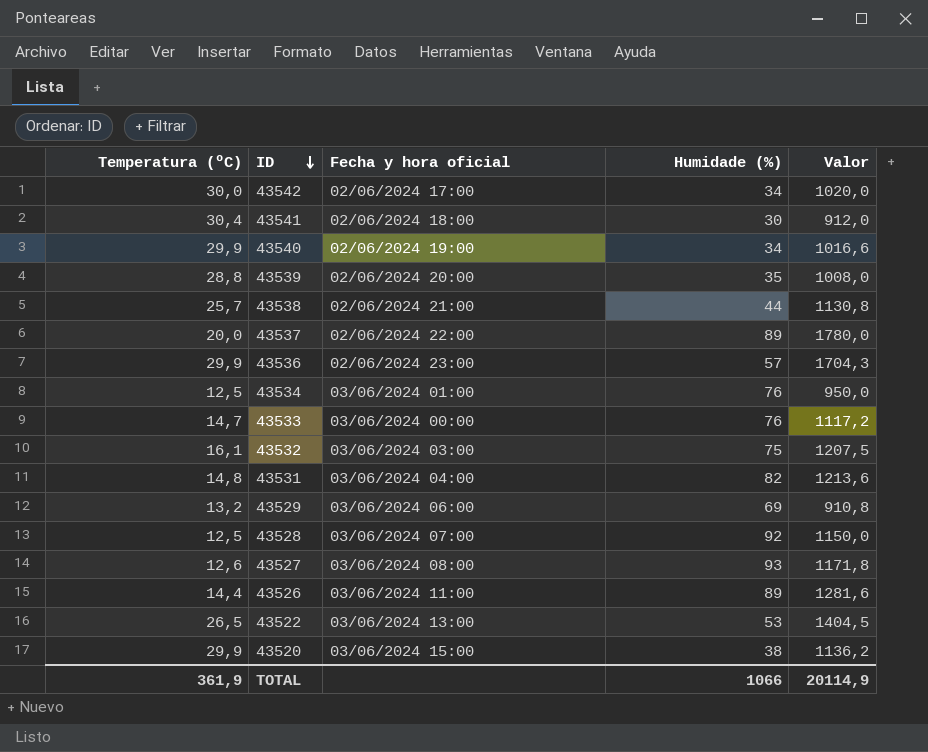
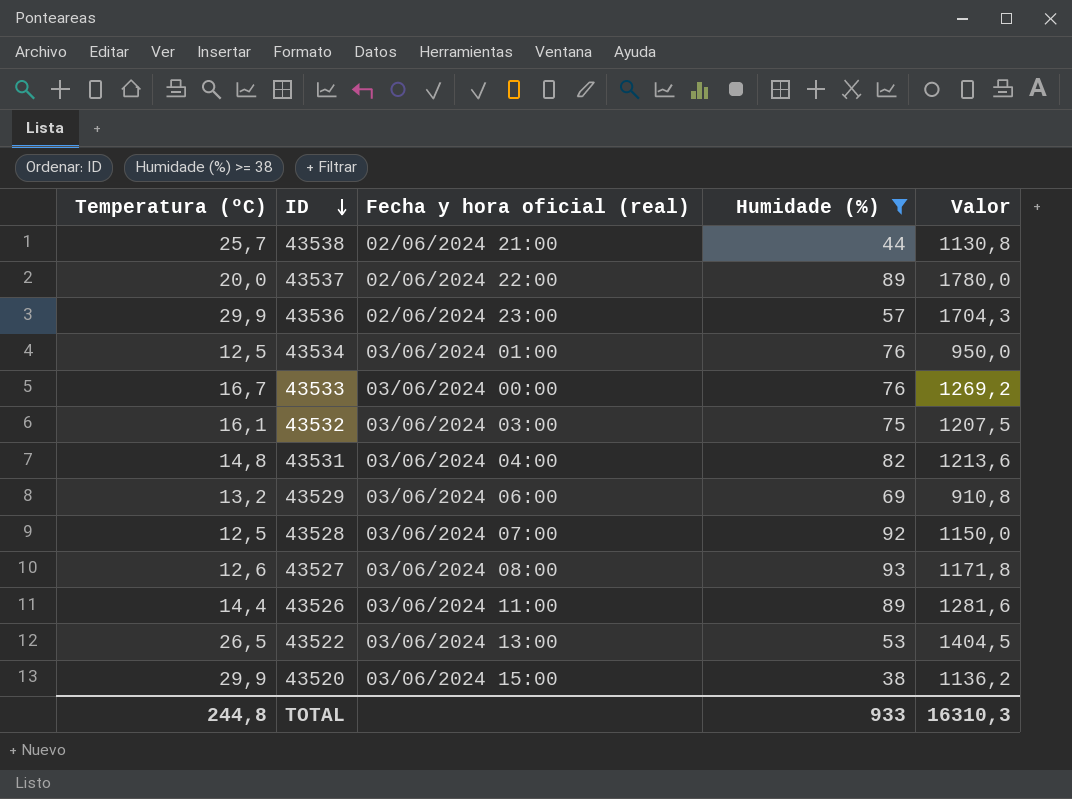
filter: none -> Humidade (%) >= 38
column name: Fecha y hora oficial -> Fecha y hora oficial (real)
43533 | Temperatura (ºC): 14,7 -> 16,7
43533 | Valor: 1117,2 -> 1269,2
TOTAL | Temperatura (ºC): 361,9 -> 244,8
TOTAL | Humidade (%): 1066 -> 933
TOTAL | Valor: 20114,9 -> 16310,3

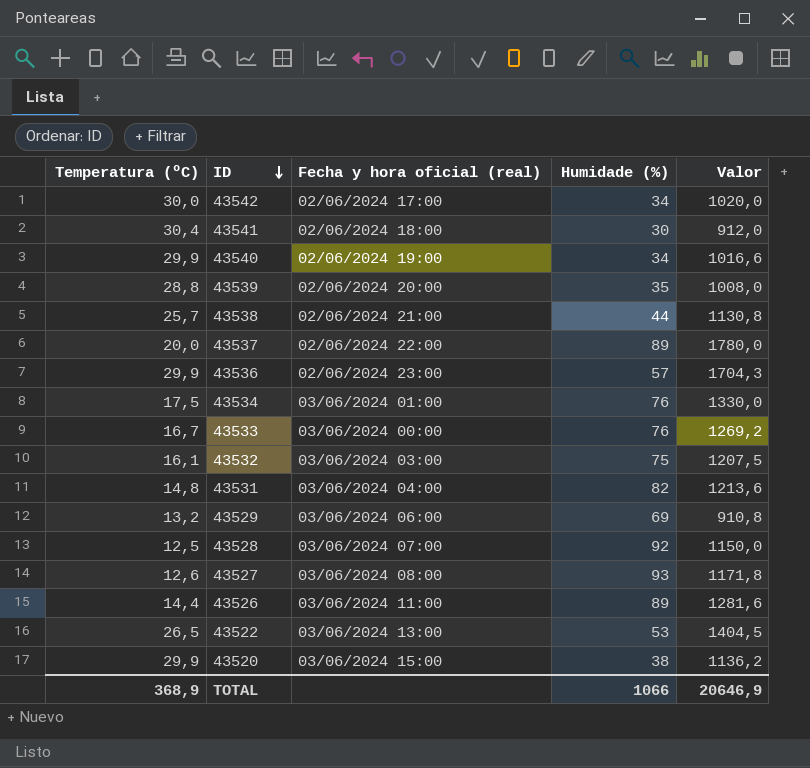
filter: Humidade (%) >= 38 -> none
43534 | Temperatura (ºC): 12,5 -> 17,5
43534 | Valor: 950,0 -> 1330,0
TOTAL | Temperatura (ºC): 244,8 -> 368,9
TOTAL | Humidade (%): 933 -> 1066
TOTAL | Valor: 16310,3 -> 20646,9

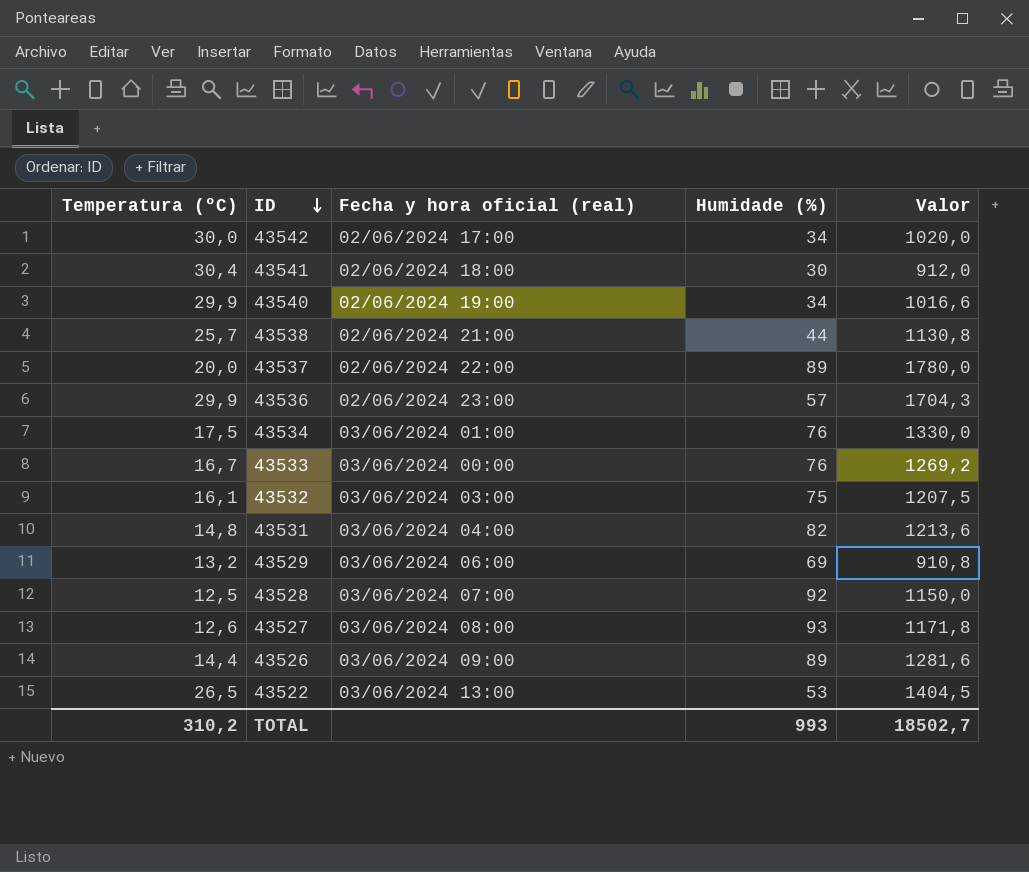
row 43539: 28,8 | 02/06/2024 20:00 | 35 | 1008,0 -> none
row 43520: 29,9 | 03/06/2024 15:00 | 38 | 1136,2 -> none
43526 | Fecha y hora oficial (real): 03/06/2024 11:00 -> 03/06/2024 09:00
TOTAL | Temperatura (ºC): 368,9 -> 310,2
TOTAL | Humidade (%): 1066 -> 993
TOTAL | Valor: 20646,9 -> 18502,7

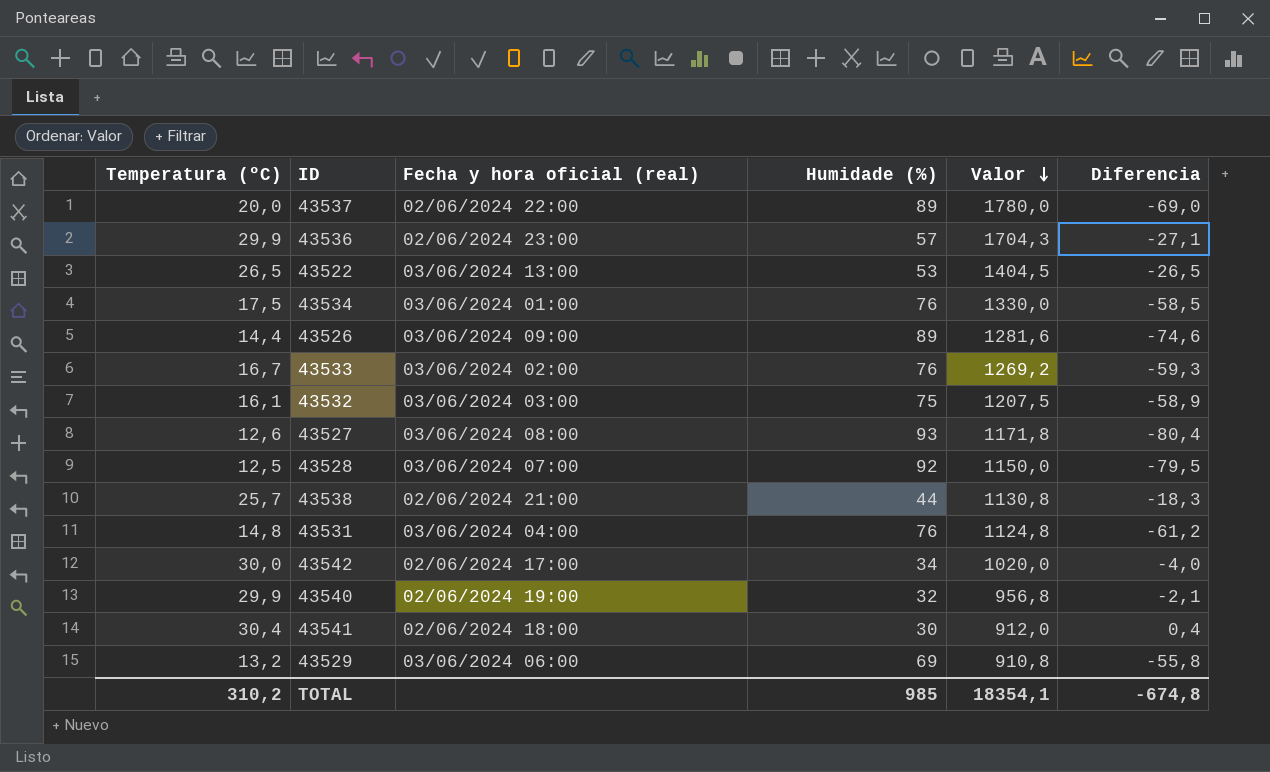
row order: ID descending -> Valor descending
column Diferencia | formula: none -> [Temperatura (ºC)] - [Humidade (%)]
43533 | Fecha y hora oficial (real): 03/06/2024 00:00 -> 03/06/2024 02:00
43531 | Humidade (%): 82 -> 76
43531 | Valor: 1213,6 -> 1124,8
43540 | Humidade (%): 34 -> 32
43540 | Valor: 1016,6 -> 956,8
TOTAL | Humidade (%): 993 -> 985
TOTAL | Valor: 18502,7 -> 18354,1

